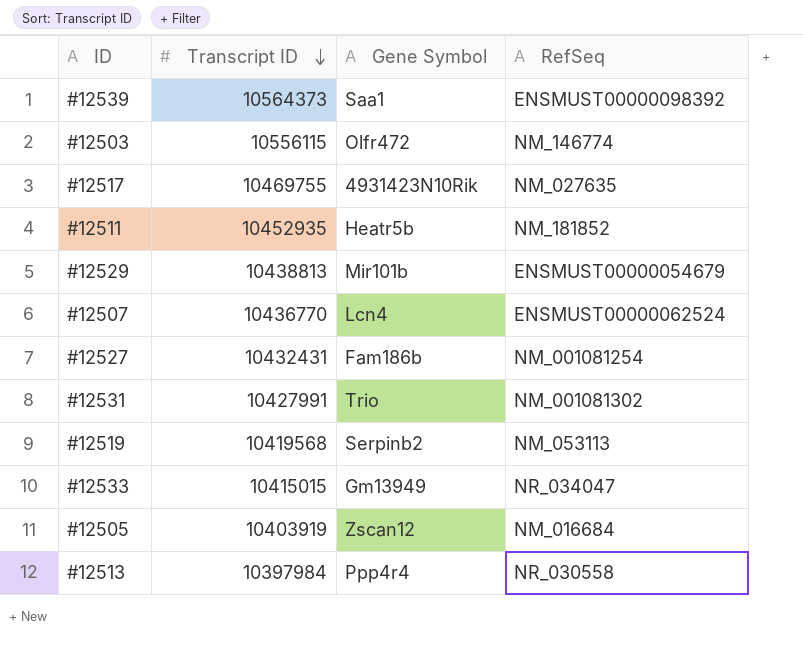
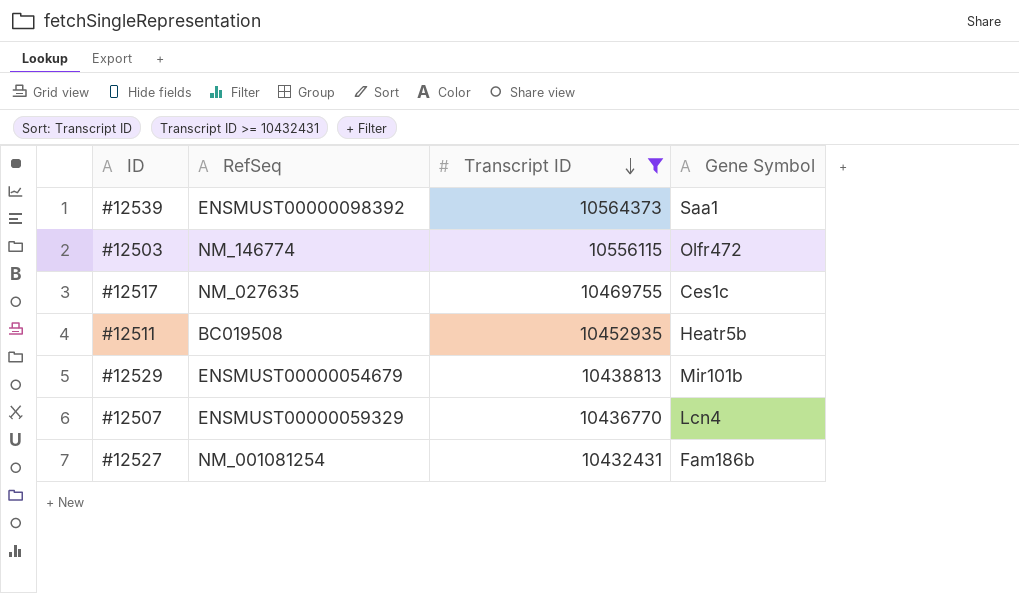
filter: none -> Transcript ID >= 10432431
column RefSeq | position: 4 -> 2
#12517 | Gene Symbol: 4931423N10Rik -> Ces1c
#12511 | RefSeq: NM_181852 -> BC019508
#12507 | RefSeq: ENSMUST00000062524 -> ENSMUST00000059329

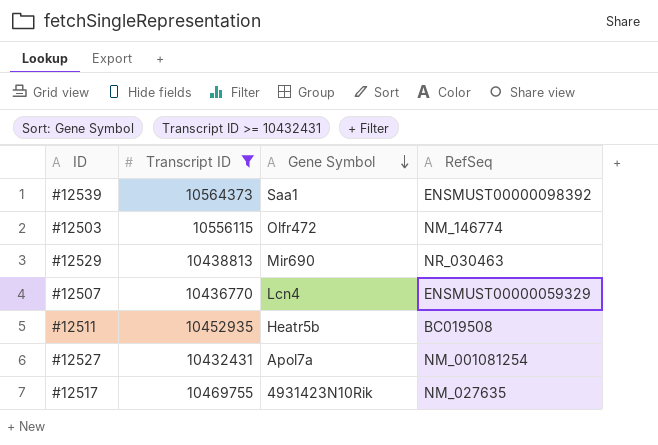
row order: Transcript ID descending -> Gene Symbol descending
column RefSeq | position: 2 -> 4
#12529 | Gene Symbol: Mir101b -> Mir690
#12529 | RefSeq: ENSMUST00000054679 -> NR_030463
#12527 | Gene Symbol: Fam186b -> Apol7a
#12517 | Gene Symbol: Ces1c -> 4931423N10Rik

